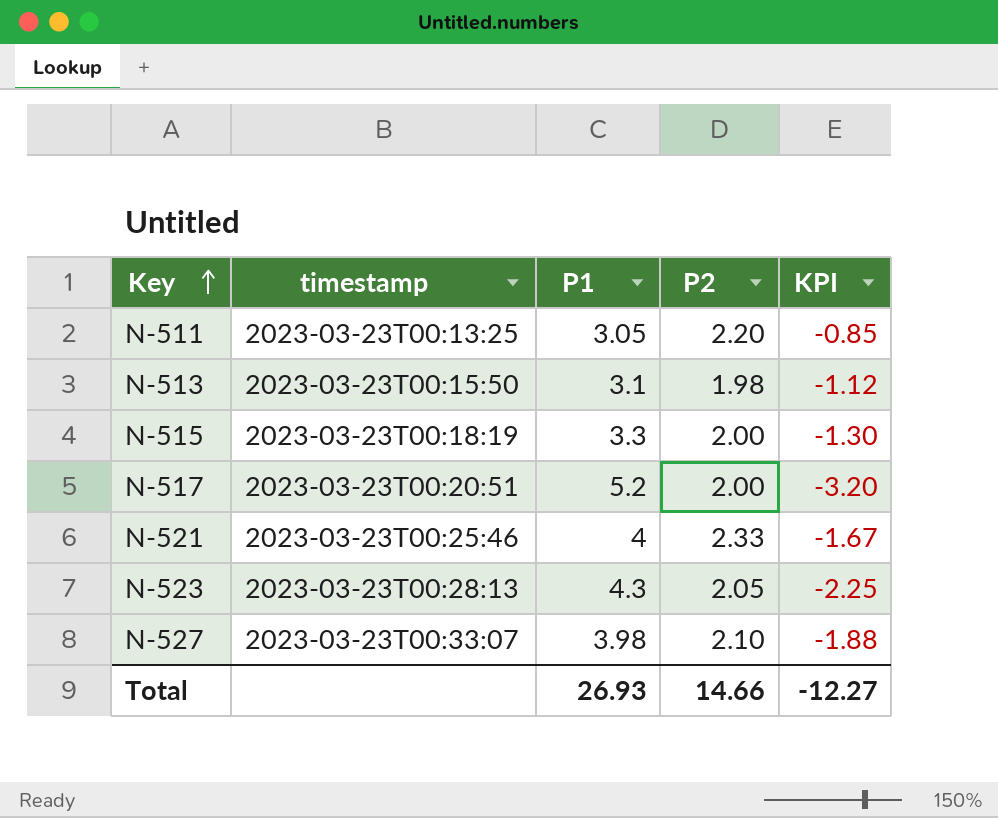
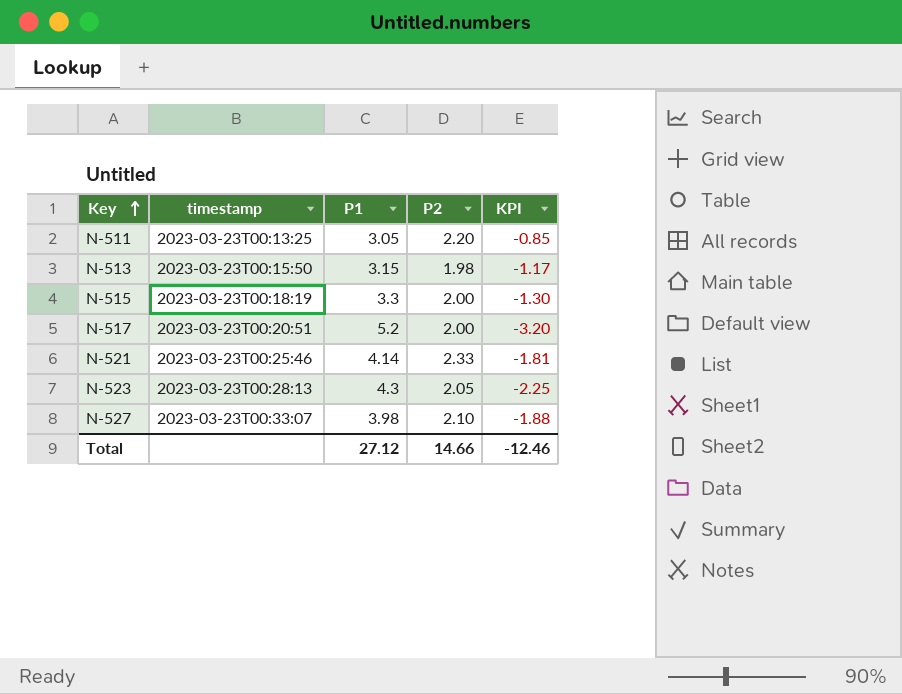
N-513 | P1: 3.1 -> 3.15
N-513 | KPI: -1.12 -> -1.17
N-521 | P1: 4 -> 4.14
N-521 | KPI: -1.67 -> -1.81
Total | P1: 26.93 -> 27.12
Total | KPI: -12.27 -> -12.46

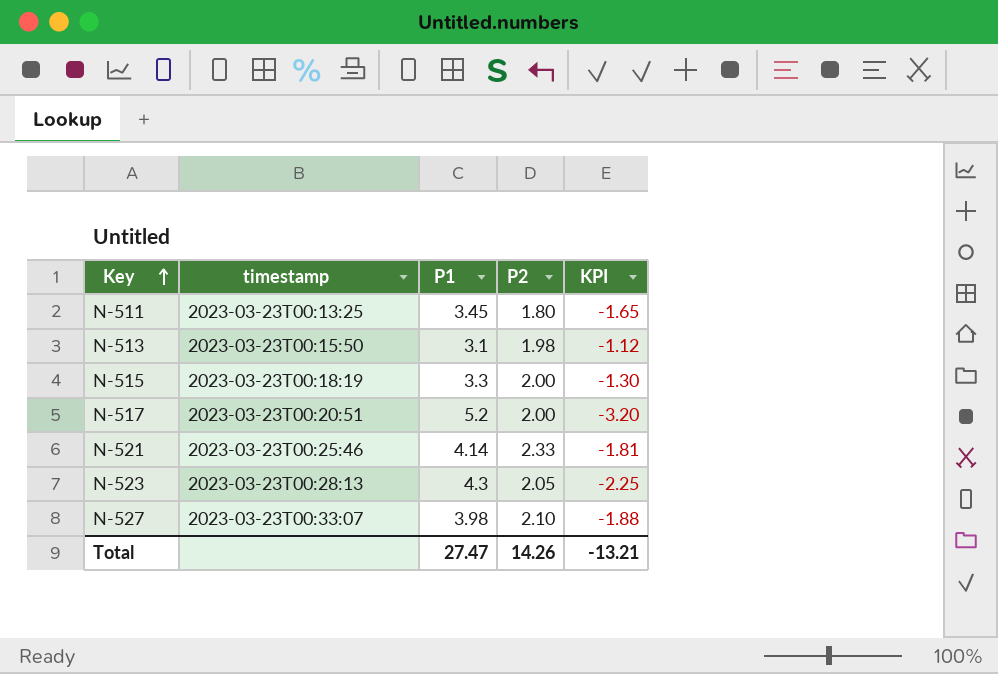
N-511 | P1: 3.05 -> 3.45
N-511 | P2: 2.20 -> 1.80
N-511 | KPI: -0.85 -> -1.65
N-513 | P1: 3.15 -> 3.1
N-513 | KPI: -1.17 -> -1.12
Total | P1: 27.12 -> 27.47
Total | P2: 14.66 -> 14.26
Total | KPI: -12.46 -> -13.21

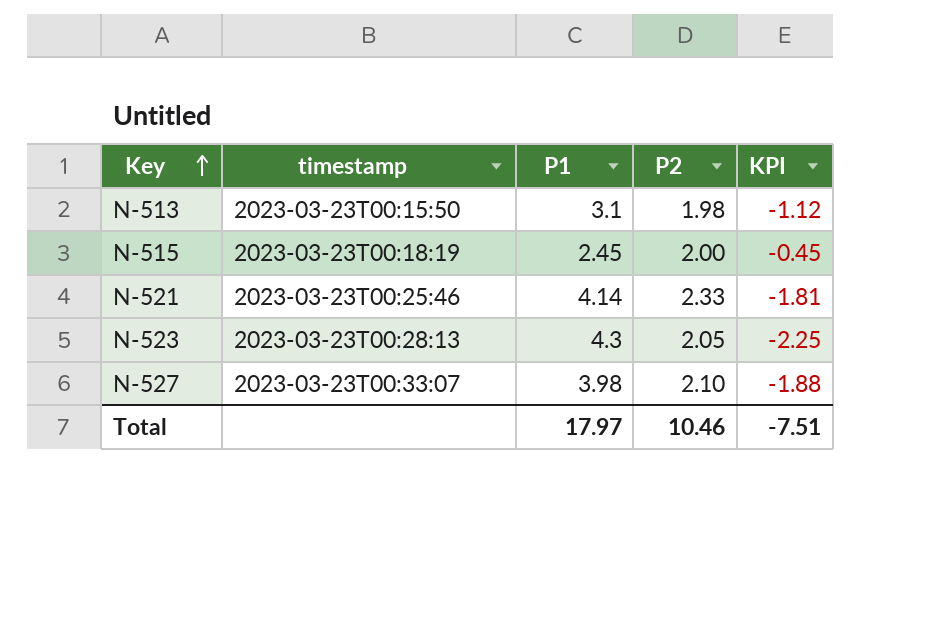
row N-511: 2023-03-23T00:13:25 | 3.45 | 1.80 | -1.65 -> none
row N-517: 2023-03-23T00:20:51 | 5.2 | 2.00 | -3.20 -> none
N-515 | P1: 3.3 -> 2.45
N-515 | KPI: -1.30 -> -0.45
Total | P1: 27.47 -> 17.97
Total | P2: 14.26 -> 10.46
Total | KPI: -13.21 -> -7.51

